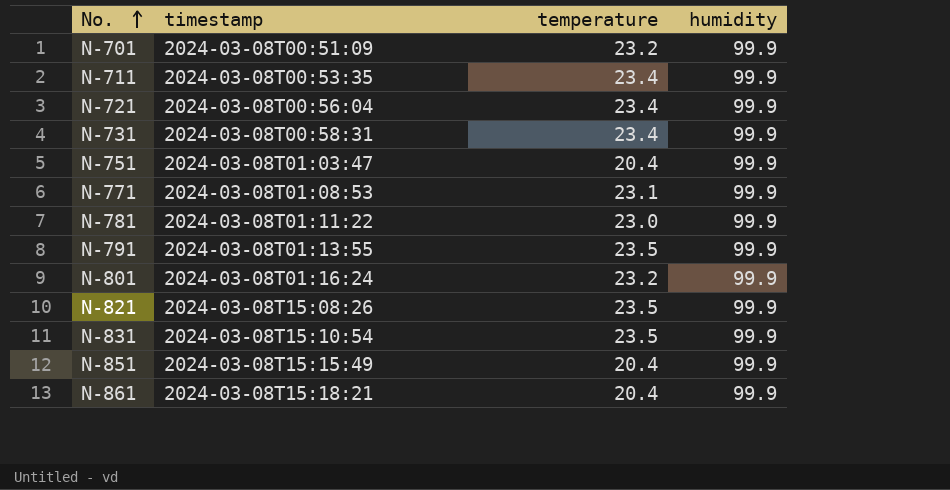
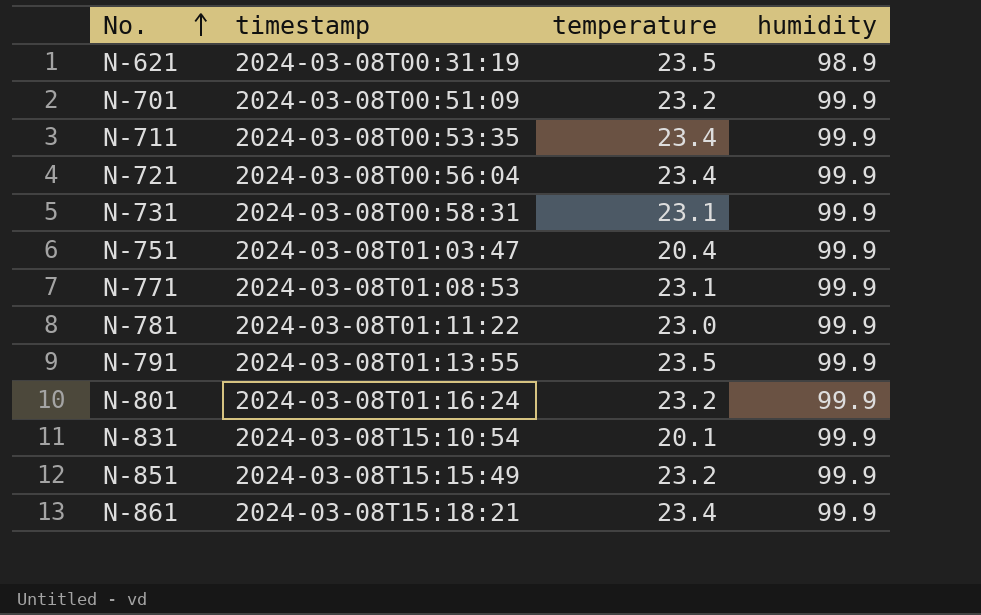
row N-821: 2024-03-08T15:08:26 | 23.5 | 99.9 -> none
row N-621: none -> 2024-03-08T00:31:19 | 23.5 | 98.9
N-731 | temperature: 23.4 -> 23.1
N-831 | temperature: 23.5 -> 20.1
N-851 | temperature: 20.4 -> 23.2
N-861 | temperature: 20.4 -> 23.4

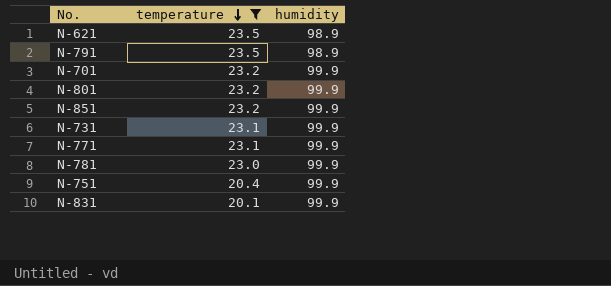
filter: none -> temperature != 23.4
row order: No. ascending -> temperature descending
column timestamp | position: 2 -> none
N-791 | humidity: 99.9 -> 98.9

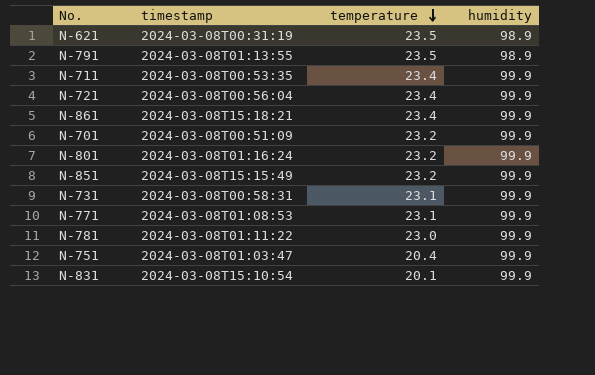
filter: temperature != 23.4 -> none
column timestamp | position: none -> 2

